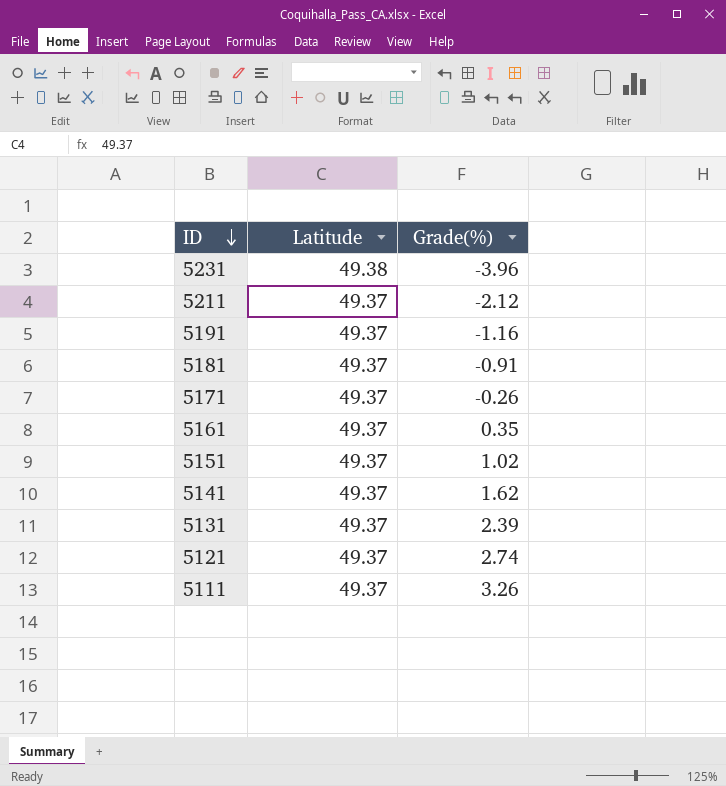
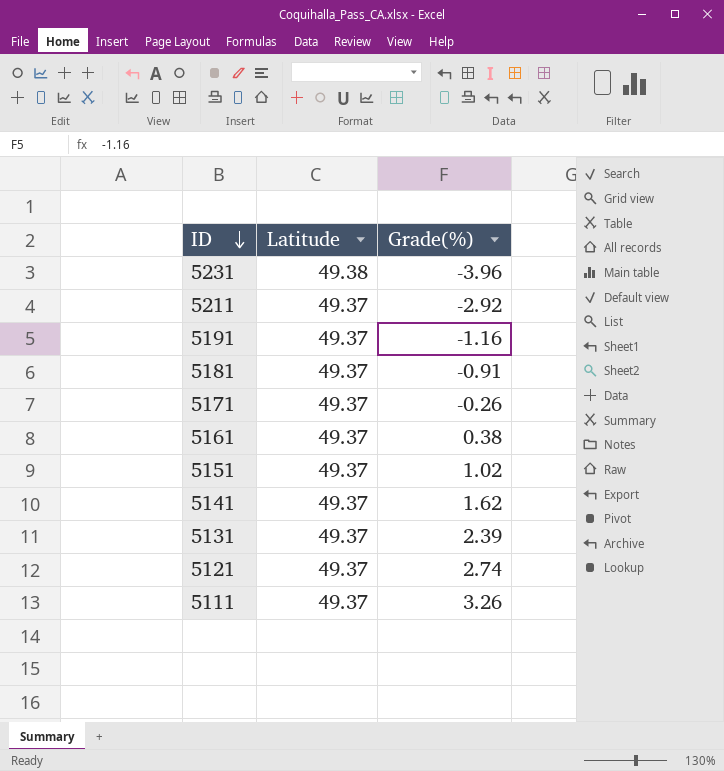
5211 | Grade(%): -2.12 -> -2.92
5161 | Grade(%): 0.35 -> 0.38

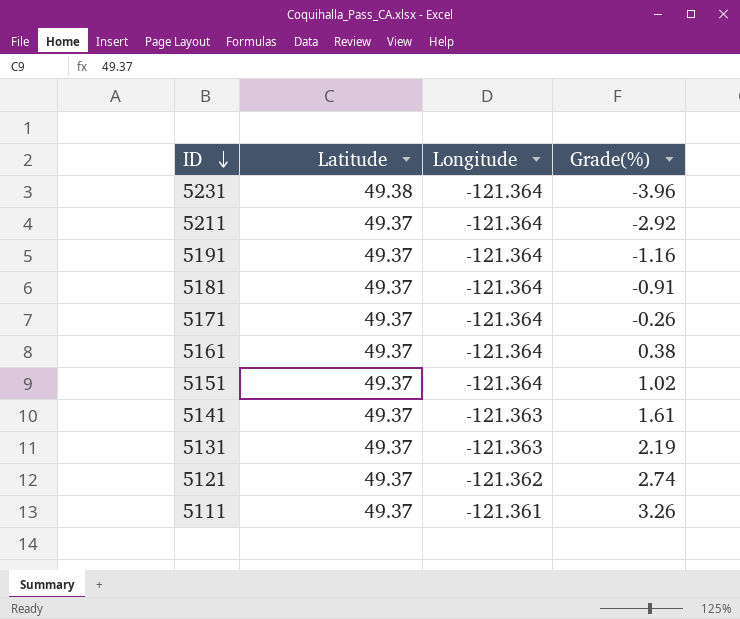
column Longitude | position: none -> 3
5141 | Grade(%): 1.62 -> 1.61
5131 | Grade(%): 2.39 -> 2.19

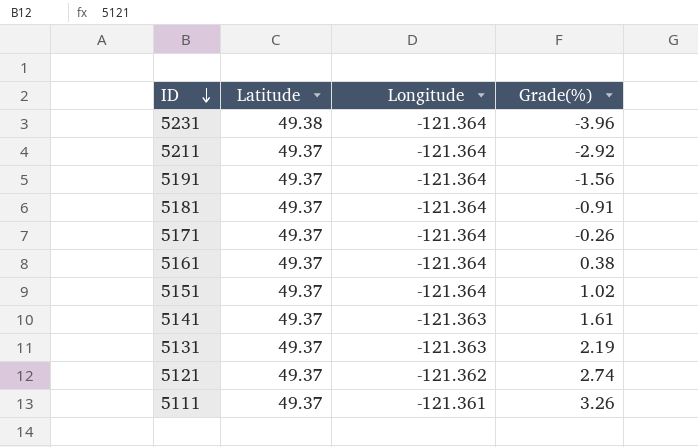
5191 | Grade(%): -1.16 -> -1.56

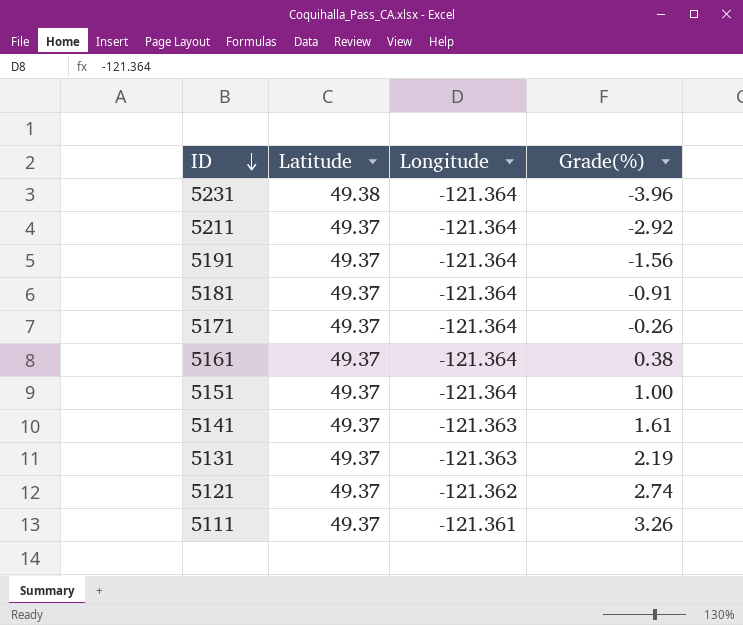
5151 | Grade(%): 1.02 -> 1.00

